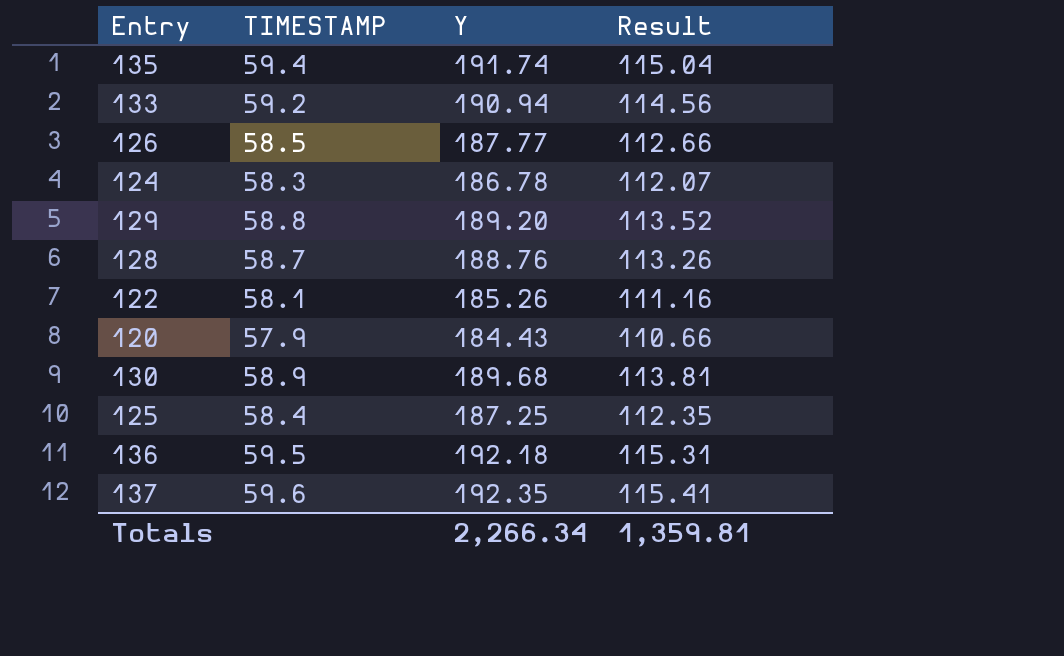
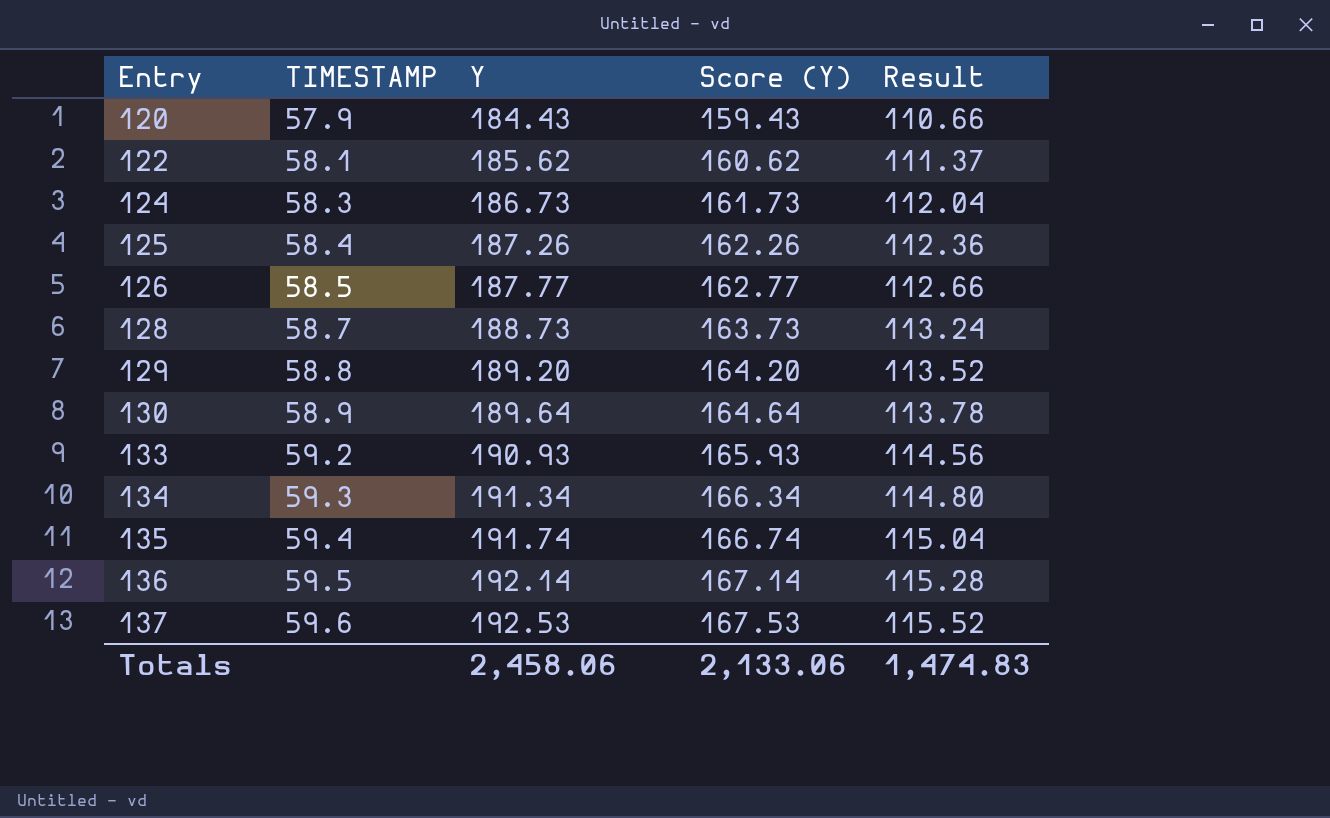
row order: none -> Entry ascending
column Score (Y) | formula: none -> [Y] - 25
122 | Y: 185.26 -> 185.62
122 | Result: 111.16 -> 111.37
124 | Y: 186.78 -> 186.73
124 | Result: 112.07 -> 112.04
125 | Y: 187.25 -> 187.26
125 | Result: 112.35 -> 112.36
128 | Y: 188.76 -> 188.73
128 | Result: 113.26 -> 113.24
130 | Y: 189.68 -> 189.64
130 | Result: 113.81 -> 113.78
133 | Y: 190.94 -> 190.93
row 134: none -> 59.3 | 191.34 | 166.34 | 114.80
136 | Y: 192.18 -> 192.14
136 | Result: 115.31 -> 115.28
137 | Y: 192.35 -> 192.53
137 | Result: 115.41 -> 115.52
Totals | Y: 2,266.34 -> 2,458.06
Totals | Result: 1,359.81 -> 1,474.83

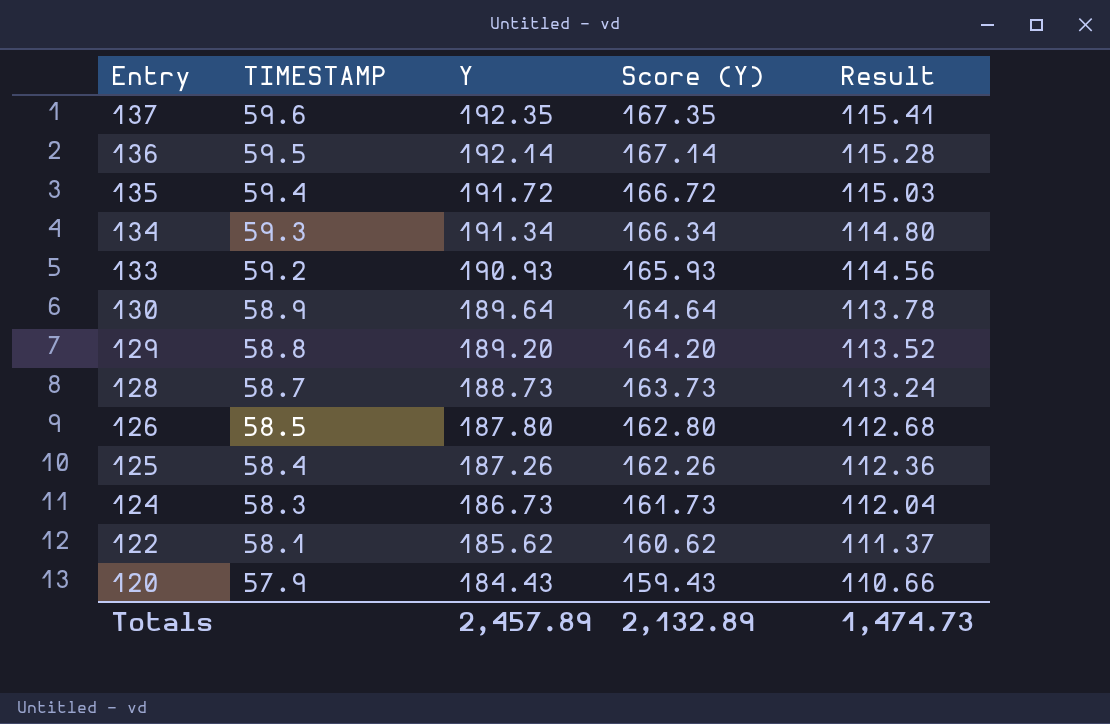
row order: Entry ascending -> Entry descending
137 | Y: 192.53 -> 192.35
137 | Score (Y): 167.53 -> 167.35
137 | Result: 115.52 -> 115.41
135 | Y: 191.74 -> 191.72
135 | Score (Y): 166.74 -> 166.72
135 | Result: 115.04 -> 115.03
126 | Y: 187.77 -> 187.80
126 | Score (Y): 162.77 -> 162.80
126 | Result: 112.66 -> 112.68
Totals | Y: 2,458.06 -> 2,457.89
Totals | Score (Y): 2,133.06 -> 2,132.89
Totals | Result: 1,474.83 -> 1,474.73

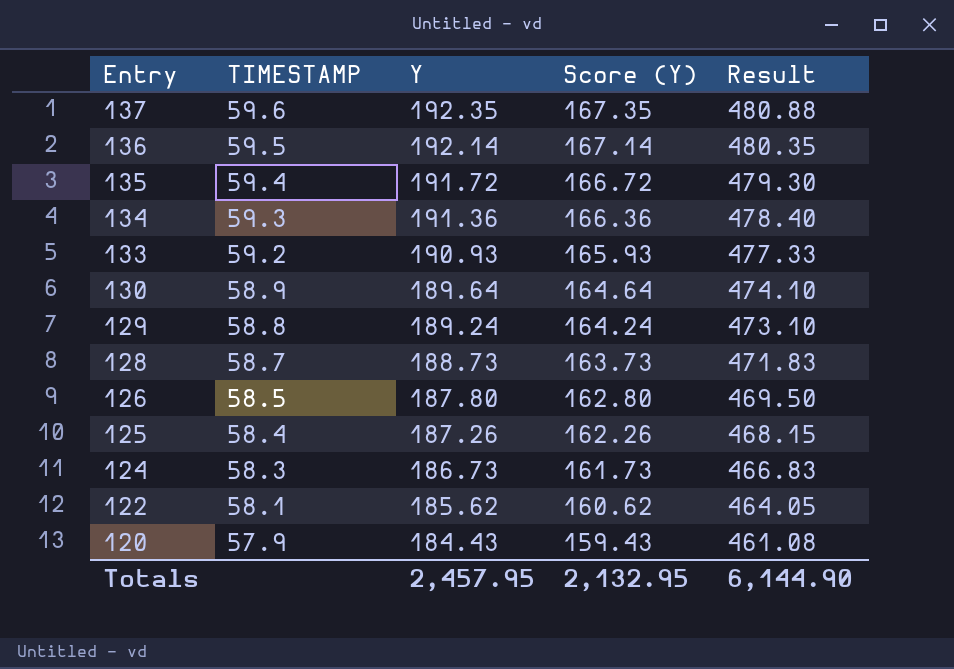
column Result | formula: [Y] * 0.6 -> [Y] * 2.5
134 | Y: 191.34 -> 191.36
134 | Score (Y): 166.34 -> 166.36
129 | Y: 189.20 -> 189.24
129 | Score (Y): 164.20 -> 164.24
Totals | Y: 2,457.89 -> 2,457.95
Totals | Score (Y): 2,132.89 -> 2,132.95
Totals | Result: 1,474.73 -> 6,144.90

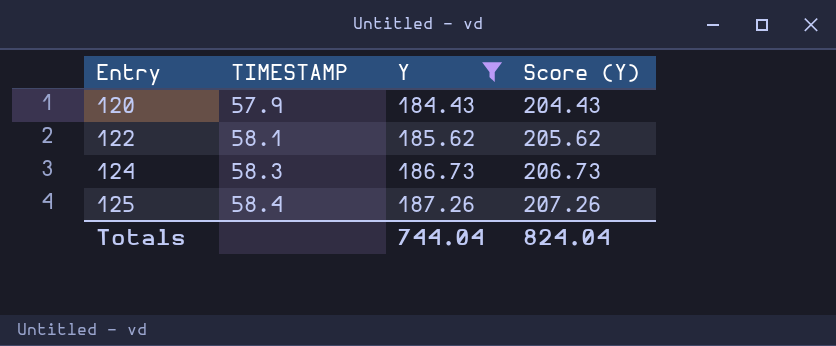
filter: none -> Y <= 187.26
row order: Entry descending -> Entry ascending
column Result | formula: [Y] * 2.5 -> none
column Score (Y) | formula: [Y] - 25 -> [Y] + 20
Totals | Y: 2,457.95 -> 744.04
Totals | Score (Y): 2,132.95 -> 824.04

